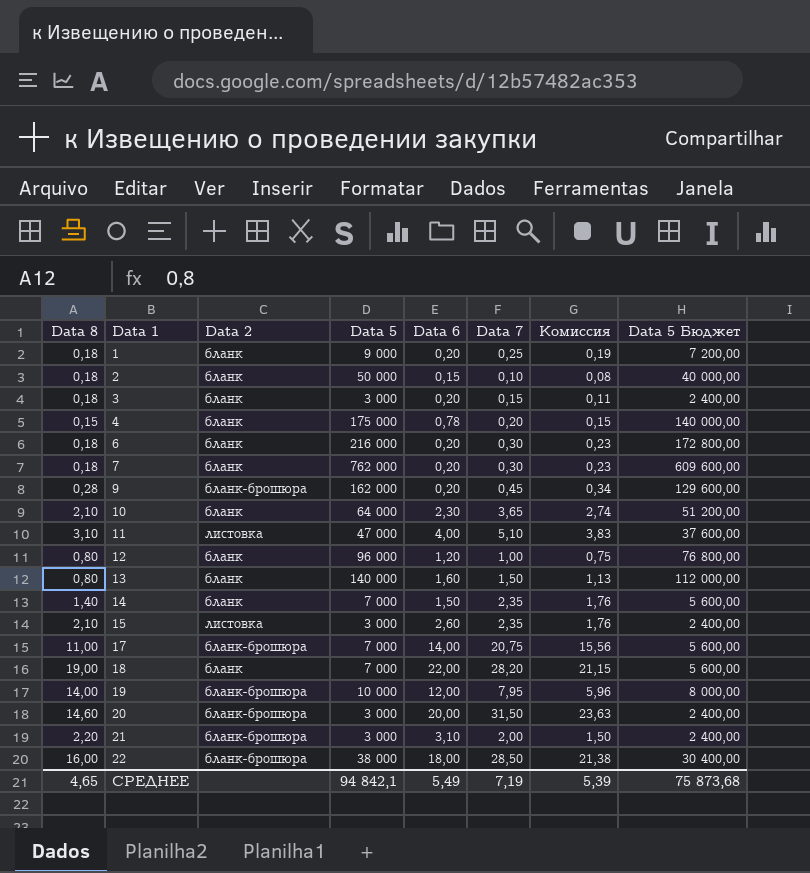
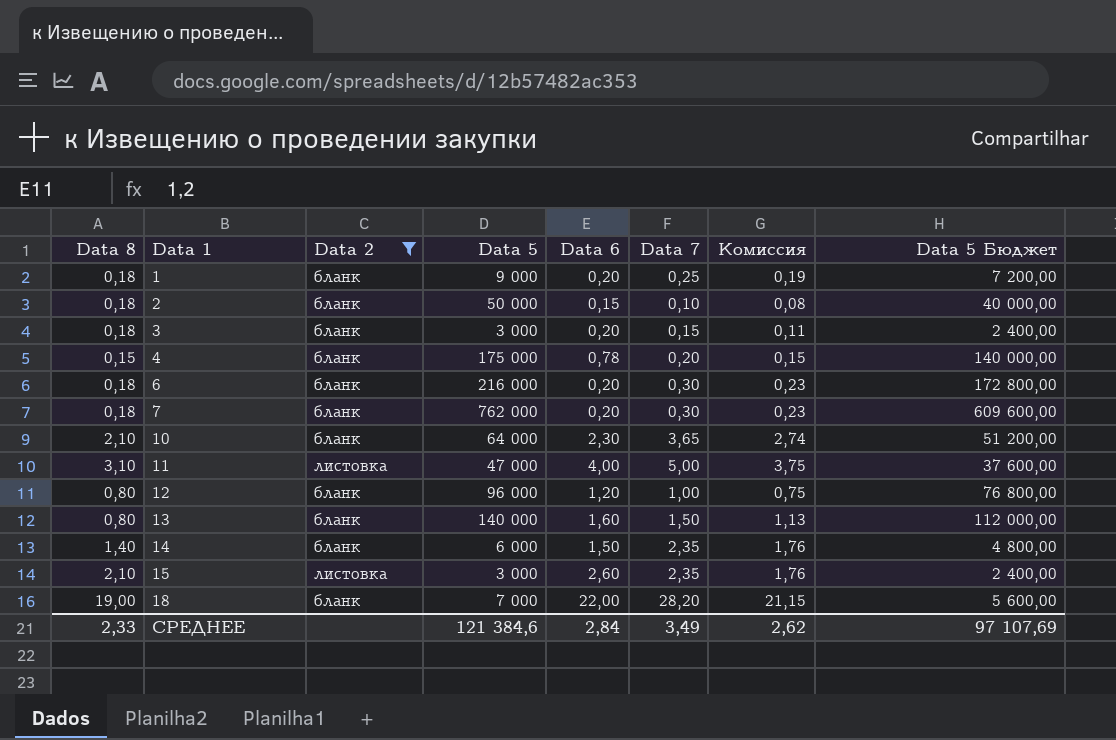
filter: none -> Data 2 != бланк-брошюра
11 | Data 7: 5,10 -> 5,00
11 | Комиссия: 3,83 -> 3,75
14 | Data 5: 7 000 -> 6 000
14 | Data 5 Бюджет: 5 600,00 -> 4 800,00
СРЕДНЕЕ | Data 8: 4,65 -> 2,33
СРЕДНЕЕ | Data 5: 94 842,1 -> 121 384,6
СРЕДНЕЕ | Data 6: 5,49 -> 2,84
СРЕДНЕЕ | Data 7: 7,19 -> 3,49
СРЕДНЕЕ | Комиссия: 5,39 -> 2,62
СРЕДНЕЕ | Data 5 Бюджет: 75 873,68 -> 97 107,69

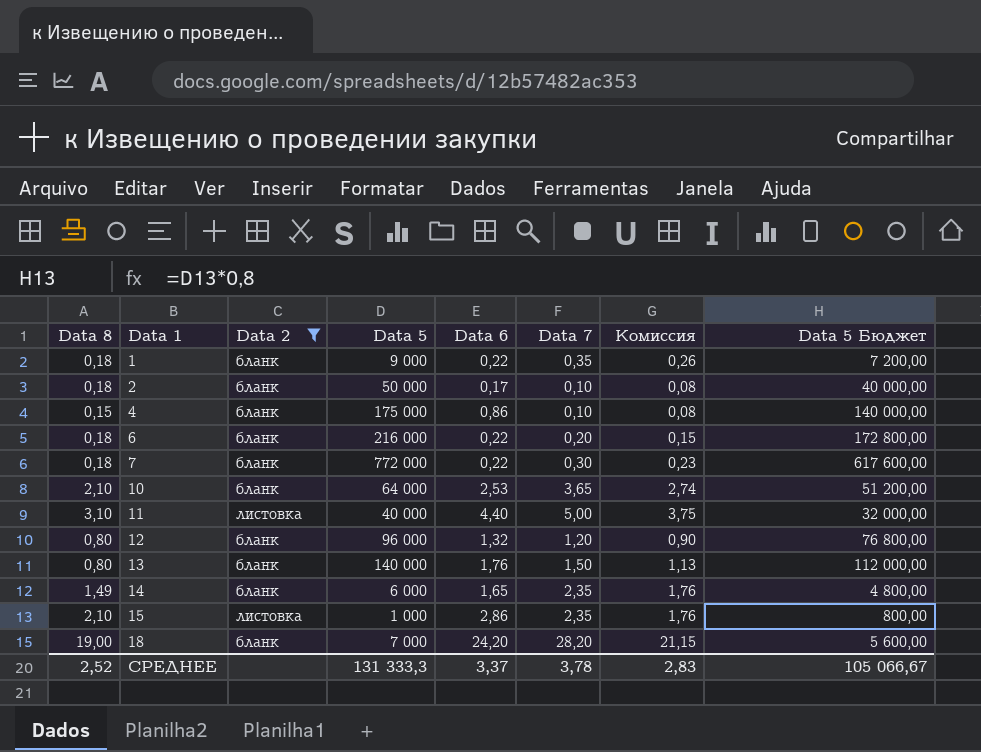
row 3: 0,18 | бланк | 3 000 | 0,20 | 0,15 | 0,11 | 2 400,00 -> none
1 | Data 6: 0,20 -> 0,22
1 | Data 7: 0,25 -> 0,35
1 | Комиссия: 0,19 -> 0,26
2 | Data 6: 0,15 -> 0,17
4 | Data 6: 0,78 -> 0,86
4 | Data 7: 0,20 -> 0,10
4 | Комиссия: 0,15 -> 0,08
6 | Data 6: 0,20 -> 0,22
6 | Data 7: 0,30 -> 0,20
6 | Комиссия: 0,23 -> 0,15
7 | Data 5: 762 000 -> 772 000
7 | Data 6: 0,20 -> 0,22
7 | Data 5 Бюджет: 609 600,00 -> 617 600,00
10 | Data 6: 2,30 -> 2,53
11 | Data 5: 47 000 -> 40 000
11 | Data 6: 4,00 -> 4,40
11 | Data 5 Бюджет: 37 600,00 -> 32 000,00
12 | Data 6: 1,20 -> 1,32
12 | Data 7: 1,00 -> 1,20
12 | Комиссия: 0,75 -> 0,90
13 | Data 6: 1,60 -> 1,76
14 | Data 8: 1,40 -> 1,49
14 | Data 6: 1,50 -> 1,65
15 | Data 5: 3 000 -> 1 000
15 | Data 6: 2,60 -> 2,86
15 | Data 5 Бюджет: 2 400,00 -> 800,00
18 | Data 6: 22,00 -> 24,20
СРЕДНЕЕ | Data 8: 2,33 -> 2,52
СРЕДНЕЕ | Data 5: 121 384,6 -> 131 333,3
СРЕДНЕЕ | Data 6: 2,84 -> 3,37
СРЕДНЕЕ | Data 7: 3,49 -> 3,78
СРЕДНЕЕ | Комиссия: 2,62 -> 2,83
СРЕДНЕЕ | Data 5 Бюджет: 97 107,69 -> 105 066,67

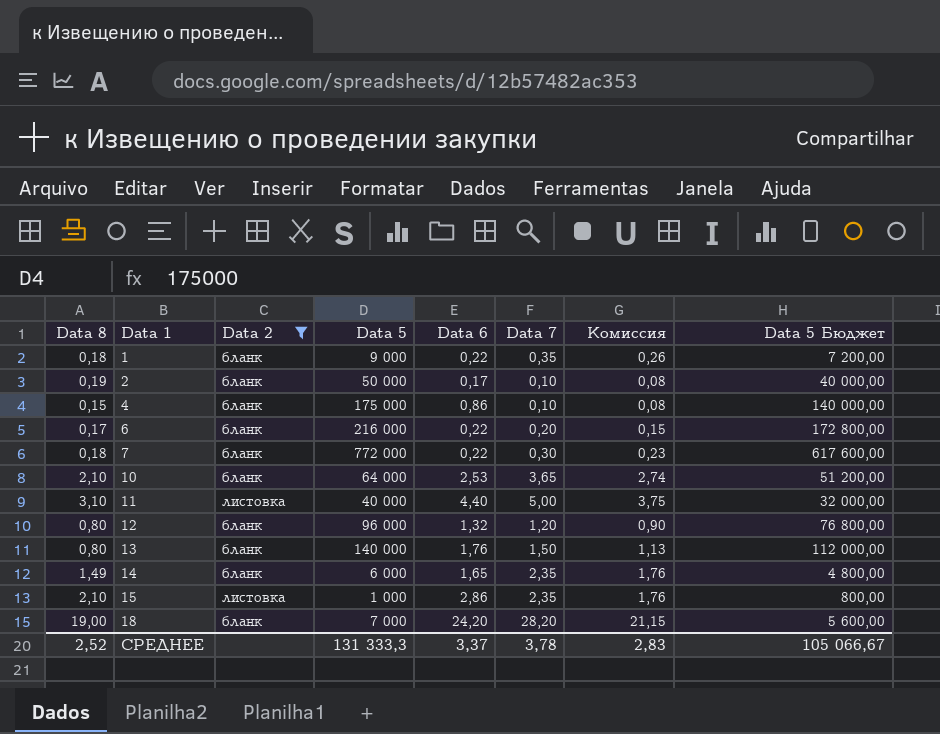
2 | Data 8: 0,18 -> 0,19
6 | Data 8: 0,18 -> 0,17

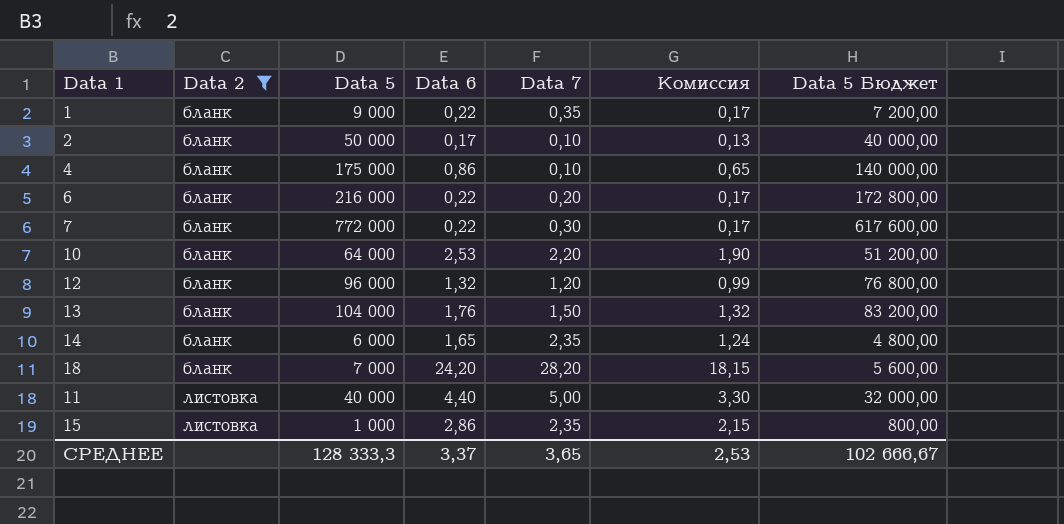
row order: Data 1 ascending -> Data 2 ascending
column Data 8 | position: 1 -> none
column Комиссия | formula: [Data 7] * 0,75 -> [Data 6] * 0,75
10 | Data 7: 3,65 -> 2,20
13 | Data 5: 140 000 -> 104 000
13 | Data 5 Бюджет: 112 000,00 -> 83 200,00
СРЕДНЕЕ | Data 5: 131 333,3 -> 128 333,3
СРЕДНЕЕ | Data 7: 3,78 -> 3,65
СРЕДНЕЕ | Комиссия: 2,83 -> 2,53
СРЕДНЕЕ | Data 5 Бюджет: 105 066,67 -> 102 666,67

